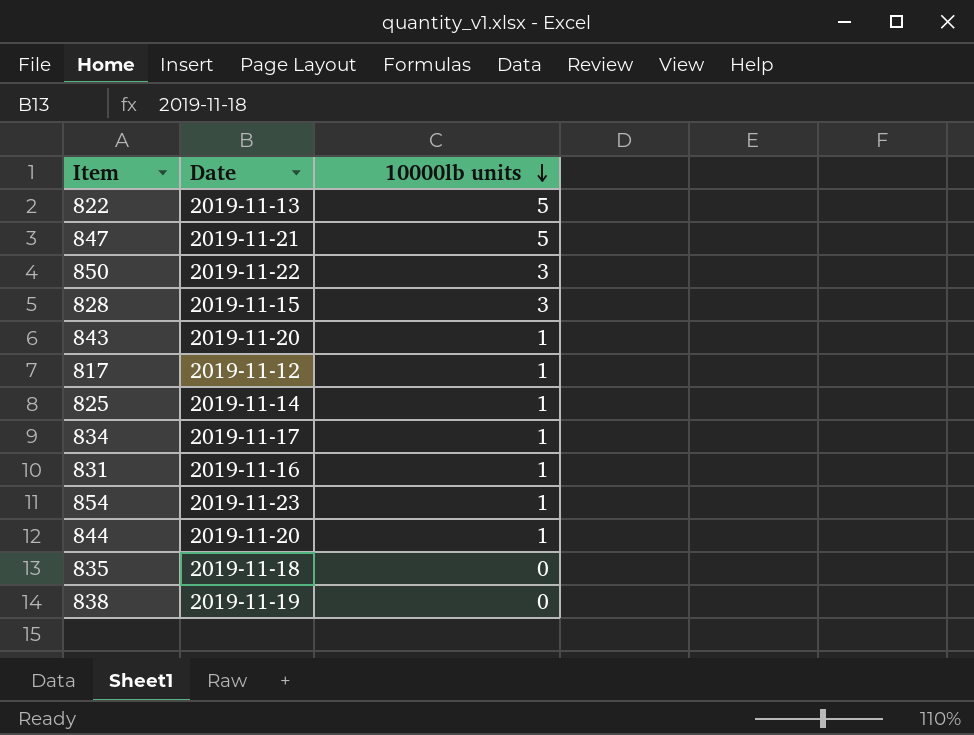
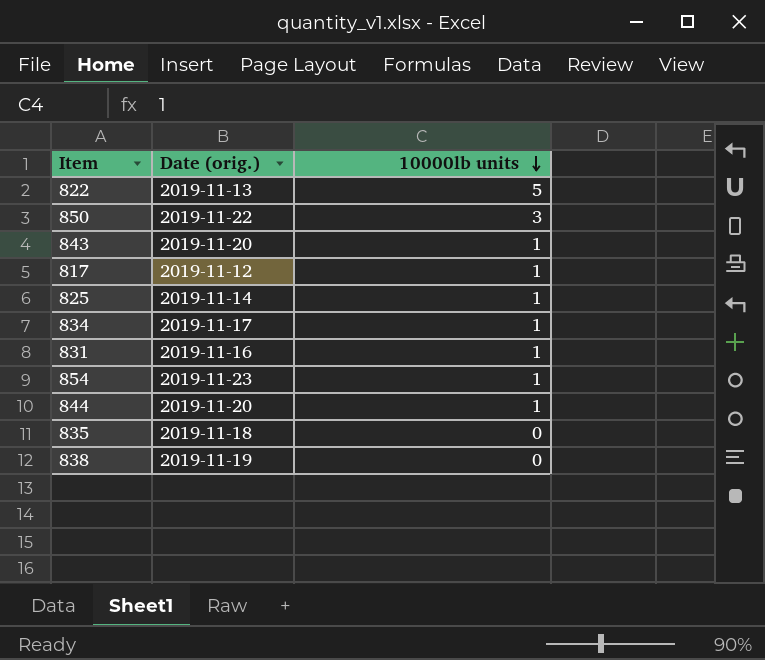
column name: Date -> Date (orig.)
row 847: 2019-11-21 | 5 -> none
row 828: 2019-11-15 | 3 -> none

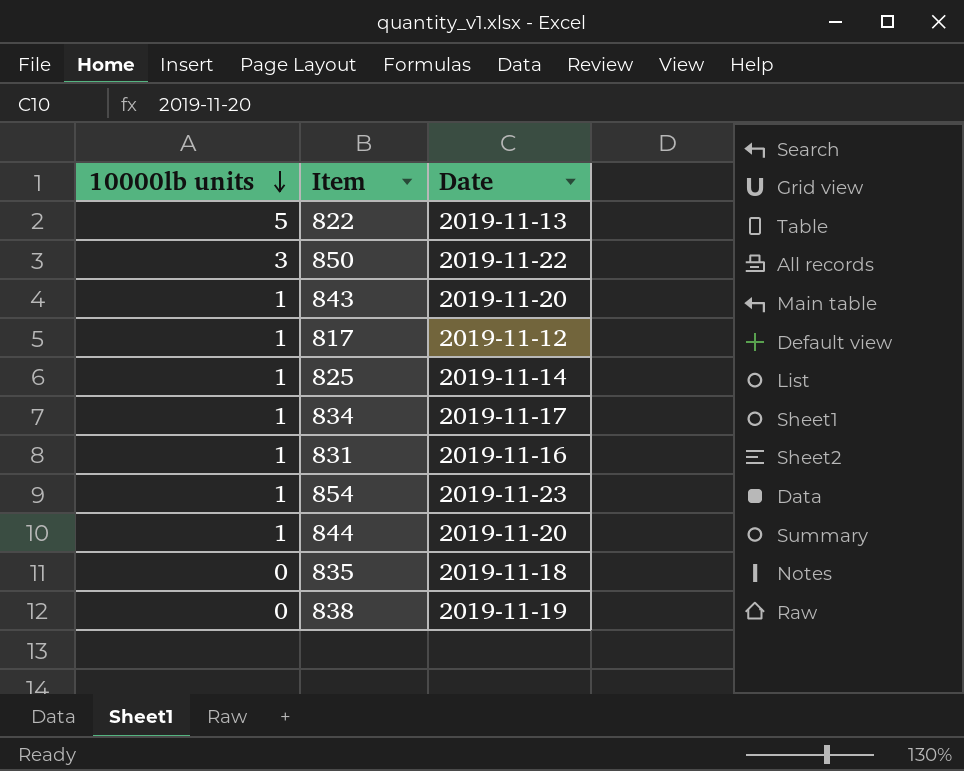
column 10000lb units | position: 3 -> 1
column name: Date (orig.) -> Date

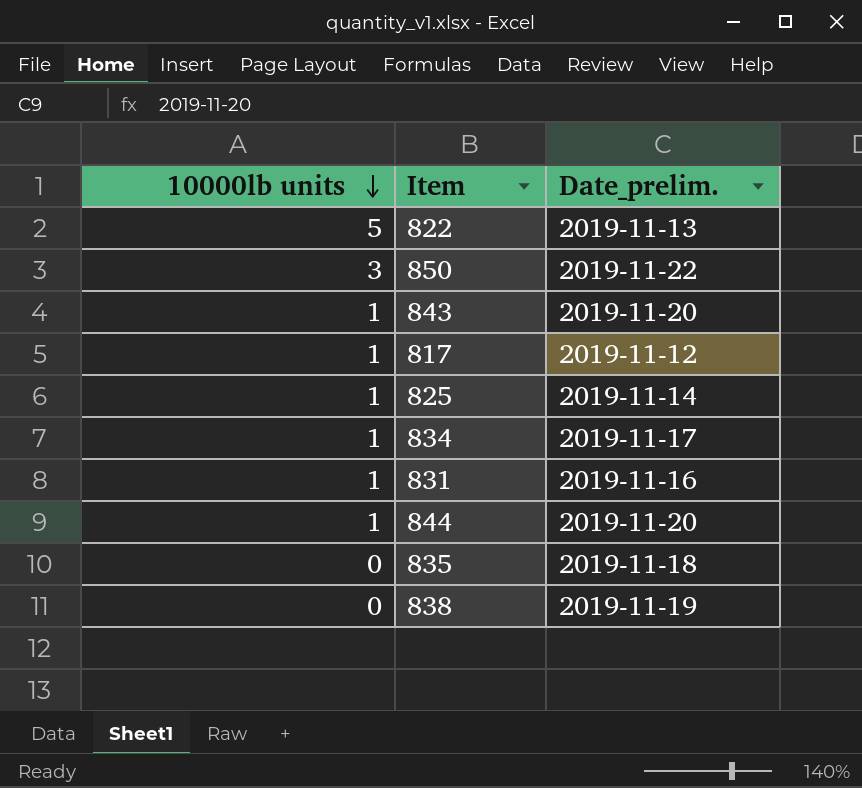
column name: Date -> Date_prelim.
row 854: 1 | 2019-11-23 -> none

